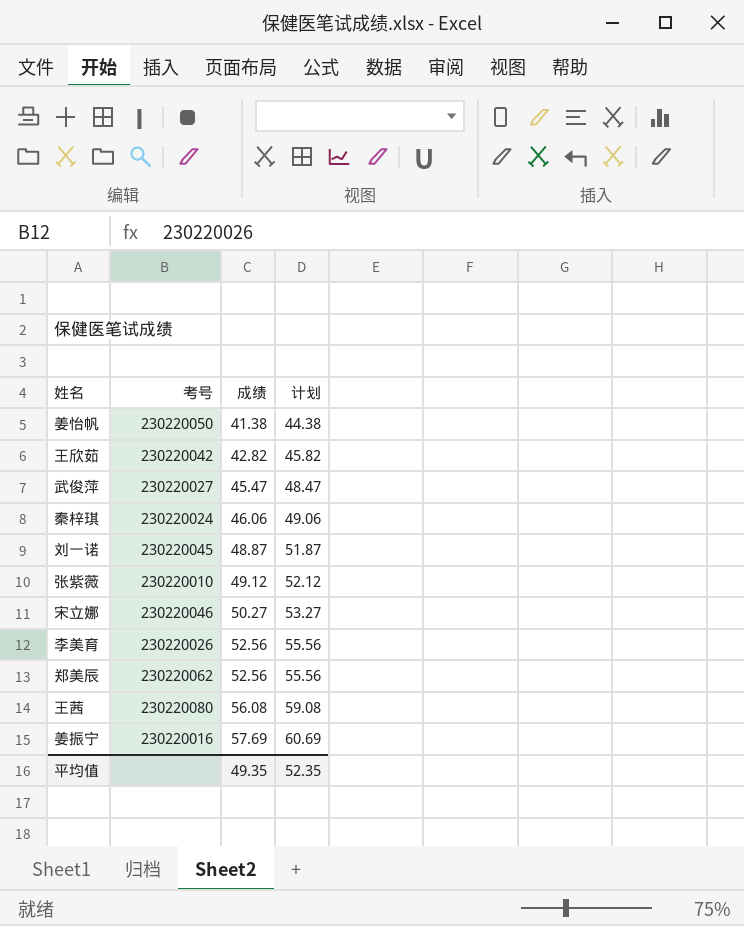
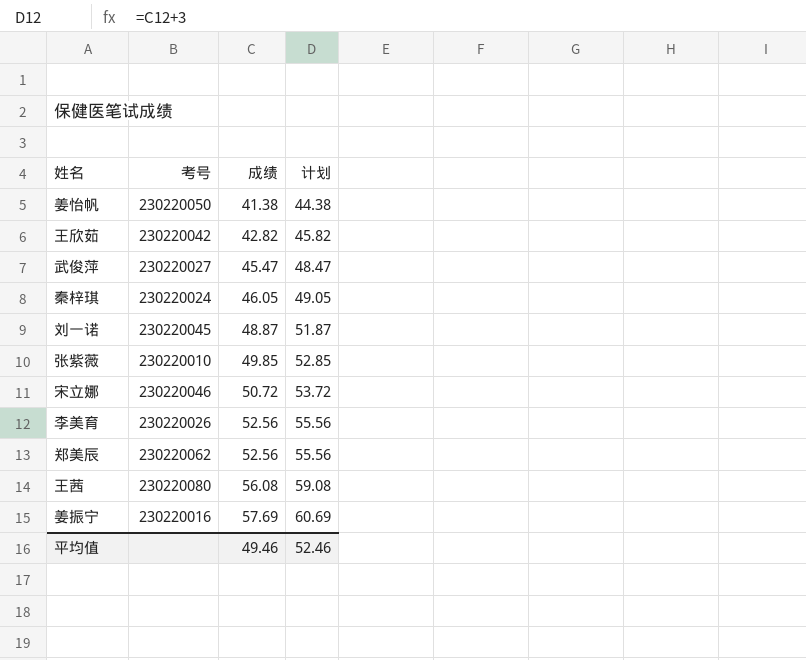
秦梓琪 | 成绩: 46.06 -> 46.05
秦梓琪 | 计划: 49.06 -> 49.05
张紫薇 | 成绩: 49.12 -> 49.85
张紫薇 | 计划: 52.12 -> 52.85
宋立娜 | 成绩: 50.27 -> 50.72
宋立娜 | 计划: 53.27 -> 53.72
平均值 | 成绩: 49.35 -> 49.46
平均值 | 计划: 52.35 -> 52.46

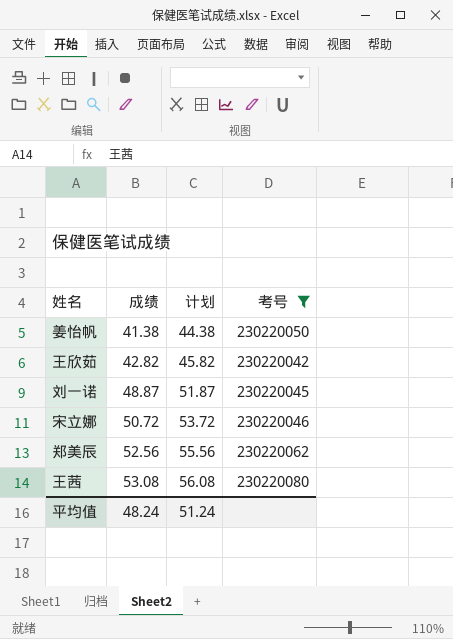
filter: none -> 考号 >= 230220042
column 考号 | position: 2 -> 4
王茜 | 成绩: 56.08 -> 53.08
王茜 | 计划: 59.08 -> 56.08
平均值 | 成绩: 49.46 -> 48.24
平均值 | 计划: 52.46 -> 51.24

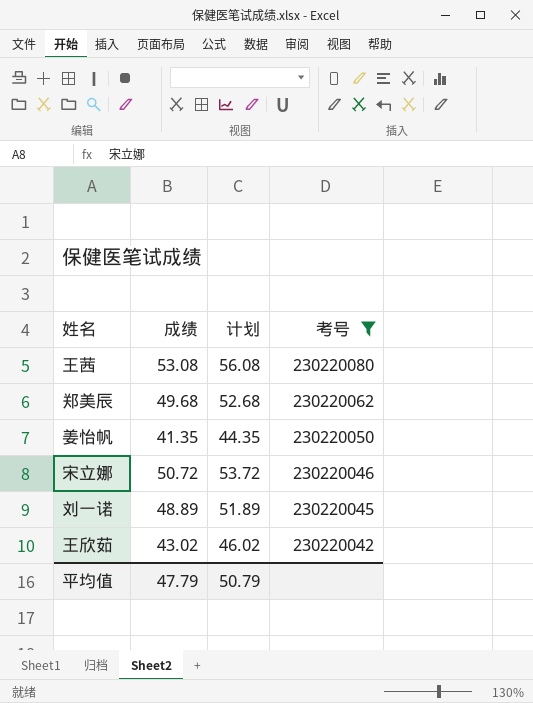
row order: 成绩 ascending -> 考号 descending
郑美辰 | 成绩: 52.56 -> 49.68
郑美辰 | 计划: 55.56 -> 52.68
姜怡帆 | 成绩: 41.38 -> 41.35
姜怡帆 | 计划: 44.38 -> 44.35
刘一诺 | 成绩: 48.87 -> 48.89
刘一诺 | 计划: 51.87 -> 51.89
王欣茹 | 成绩: 42.82 -> 43.02
王欣茹 | 计划: 45.82 -> 46.02
平均值 | 成绩: 48.24 -> 47.79
平均值 | 计划: 51.24 -> 50.79

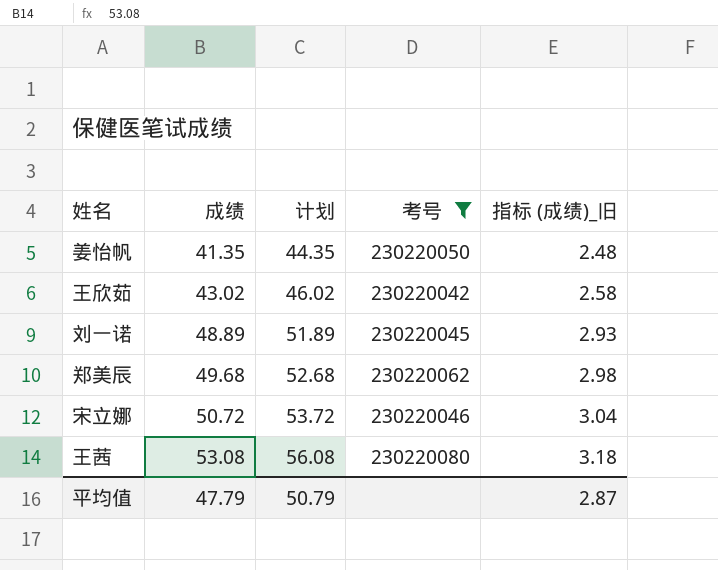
row order: 考号 descending -> 成绩 ascending
column 指标 (成绩)_旧 | formula: none -> [成绩] * 0.06

